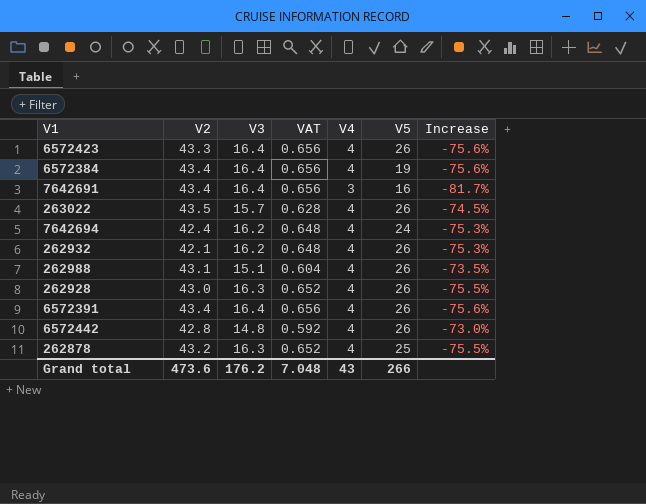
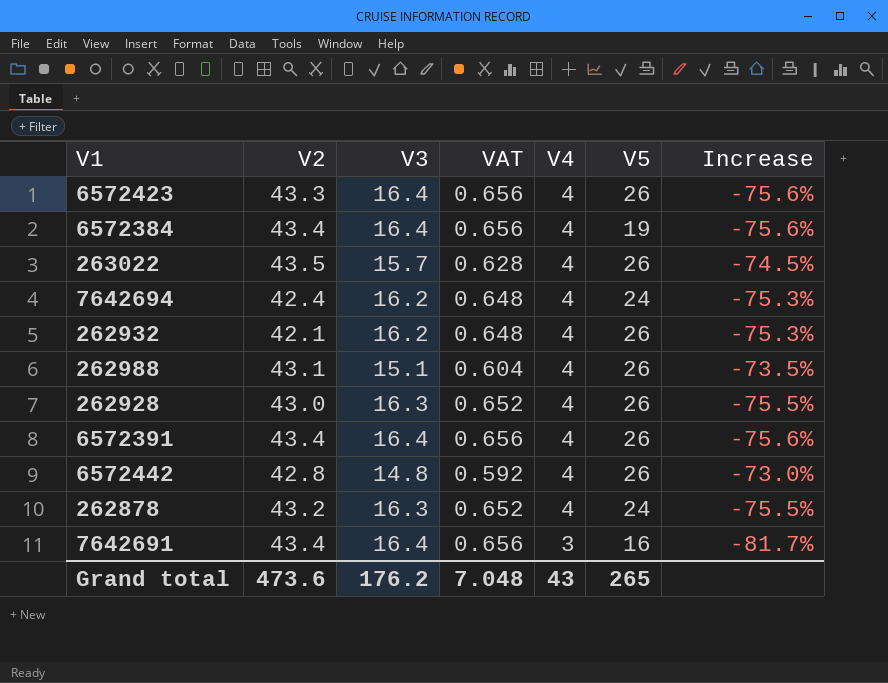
row order: none -> V4 descending
262878 | V5: 25 -> 24
Grand total | V5: 266 -> 265

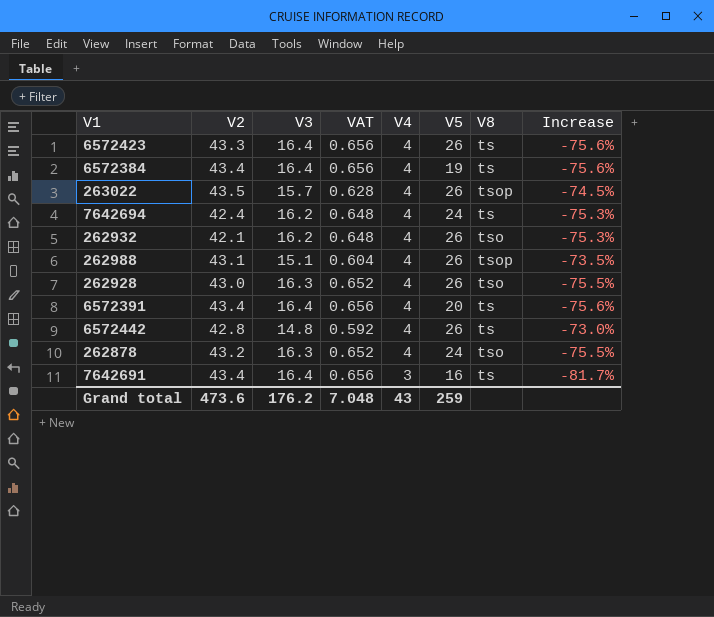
column V8 | position: none -> 7
6572391 | V5: 26 -> 20
Grand total | V5: 265 -> 259

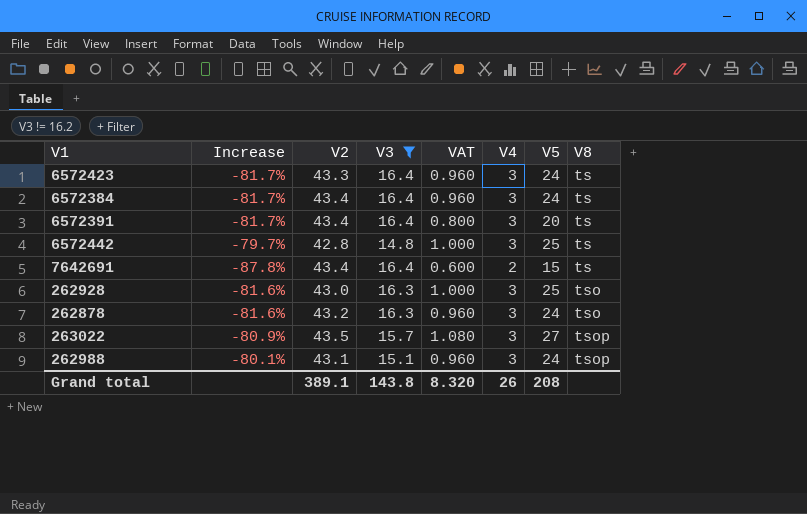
filter: none -> V3 != 16.2
row order: V4 descending -> V8 ascending
column Increase | position: 8 -> 2
column VAT | formula: [V3] * 0.04 -> [V5] * 0.04
6572423 | Increase: -75.6% -> -81.7%
6572423 | V4: 4 -> 3
6572423 | V5: 26 -> 24
6572384 | Increase: -75.6% -> -81.7%
6572384 | V4: 4 -> 3
6572384 | V5: 19 -> 24
6572391 | Increase: -75.6% -> -81.7%
6572391 | V4: 4 -> 3
6572442 | Increase: -73.0% -> -79.7%
6572442 | V4: 4 -> 3
6572442 | V5: 26 -> 25
7642691 | Increase: -81.7% -> -87.8%
7642691 | V4: 3 -> 2
7642691 | V5: 16 -> 15
262928 | Increase: -75.5% -> -81.6%
262928 | V4: 4 -> 3
262928 | V5: 26 -> 25
262878 | Increase: -75.5% -> -81.6%
262878 | V4: 4 -> 3
263022 | Increase: -74.5% -> -80.9%
263022 | V4: 4 -> 3
263022 | V5: 26 -> 27
262988 | Increase: -73.5% -> -80.1%
262988 | V4: 4 -> 3
262988 | V5: 26 -> 24
Grand total | V2: 473.6 -> 389.1
Grand total | V3: 176.2 -> 143.8
Grand total | VAT: 7.048 -> 8.320
Grand total | V4: 43 -> 26
Grand total | V5: 259 -> 208

